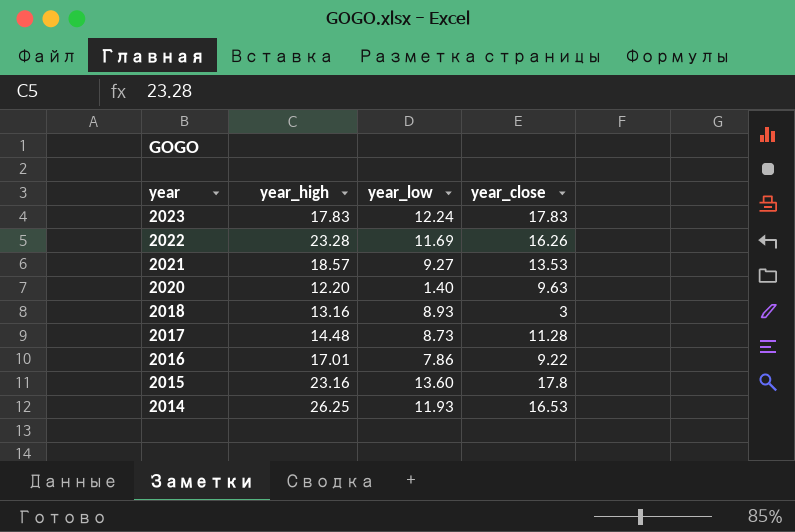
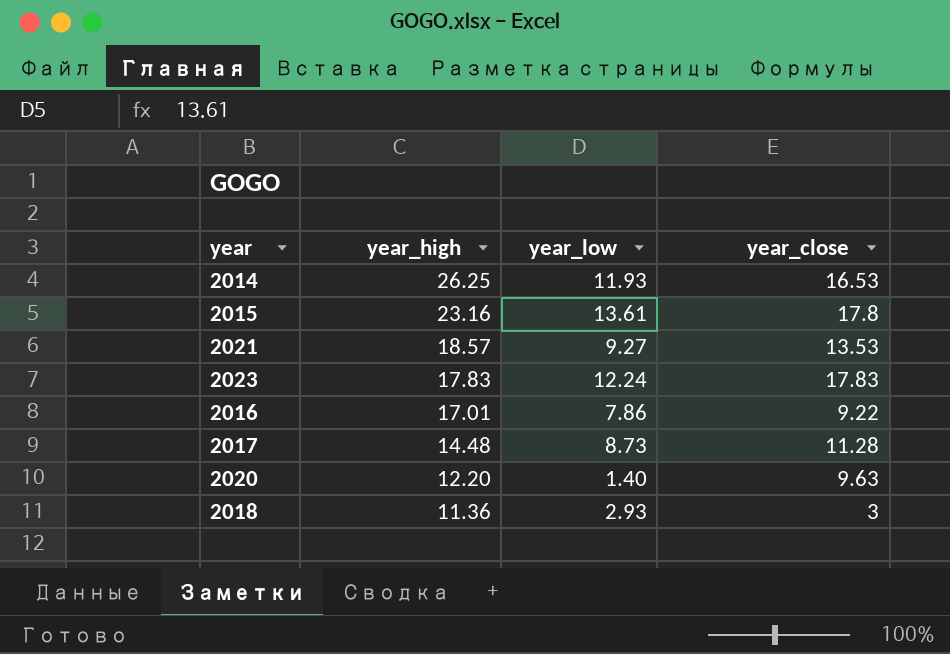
row order: year descending -> year_high descending
row 2022: 23.28 | 11.69 | 16.26 -> none
2015 | year_low: 13.60 -> 13.61
2018 | year_high: 13.16 -> 11.36
2018 | year_low: 8.93 -> 2.93

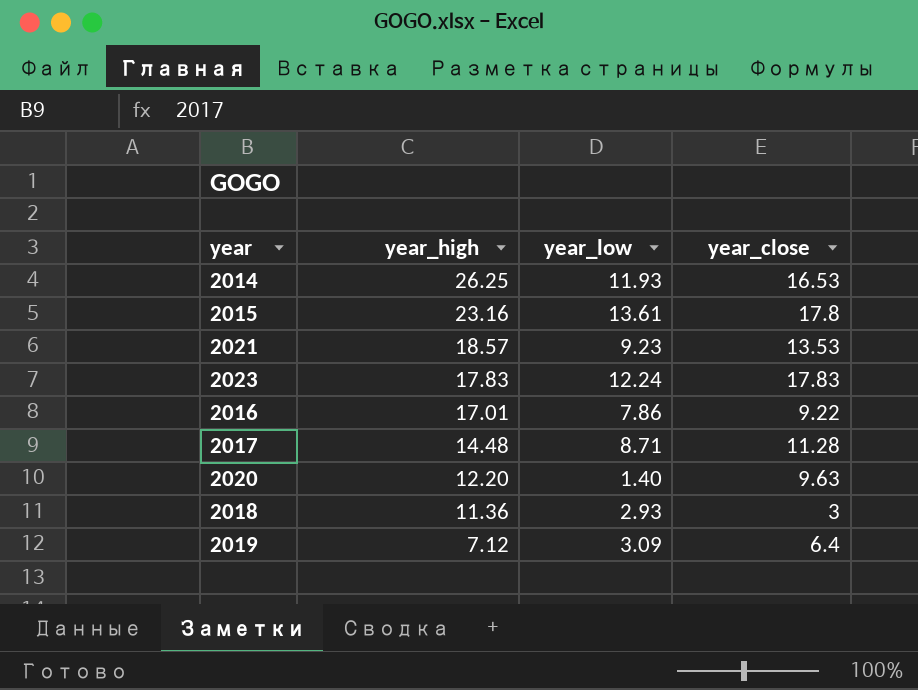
2021 | year_low: 9.27 -> 9.23
2017 | year_low: 8.73 -> 8.71
row 2019: none -> 7.12 | 3.09 | 6.4

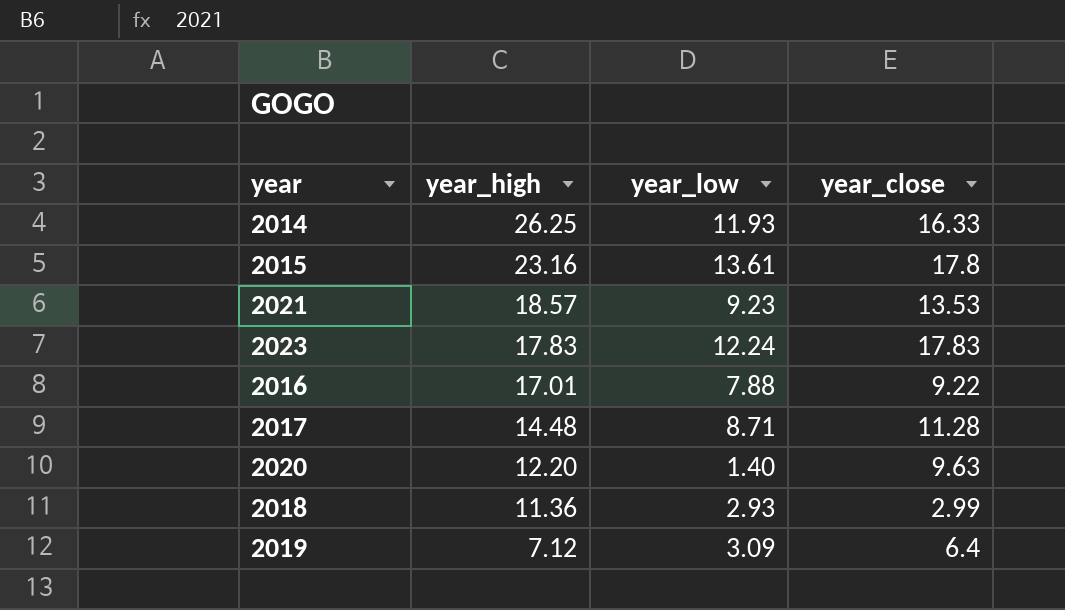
2014 | year_close: 16.53 -> 16.33
2016 | year_low: 7.86 -> 7.88
2018 | year_close: 3 -> 2.99

